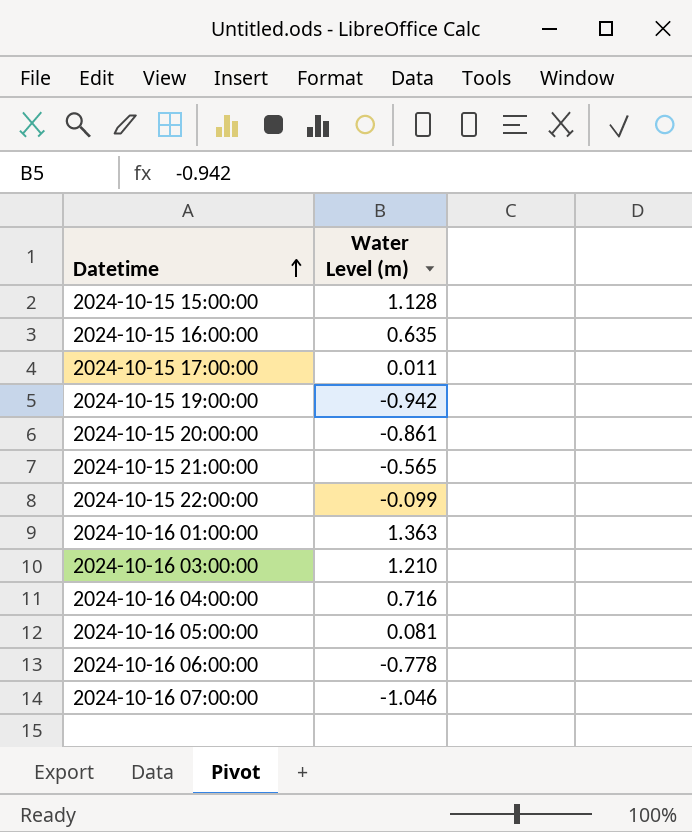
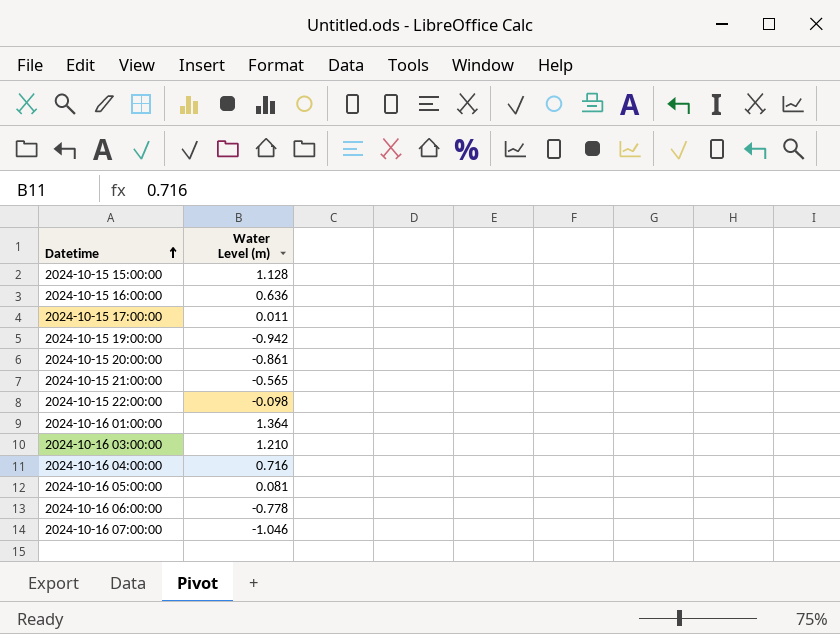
2024-10-15 16:00:00 | Water Level (m): 0.635 -> 0.636
2024-10-15 22:00:00 | Water Level (m): -0.099 -> -0.098
2024-10-16 01:00:00 | Water Level (m): 1.363 -> 1.364

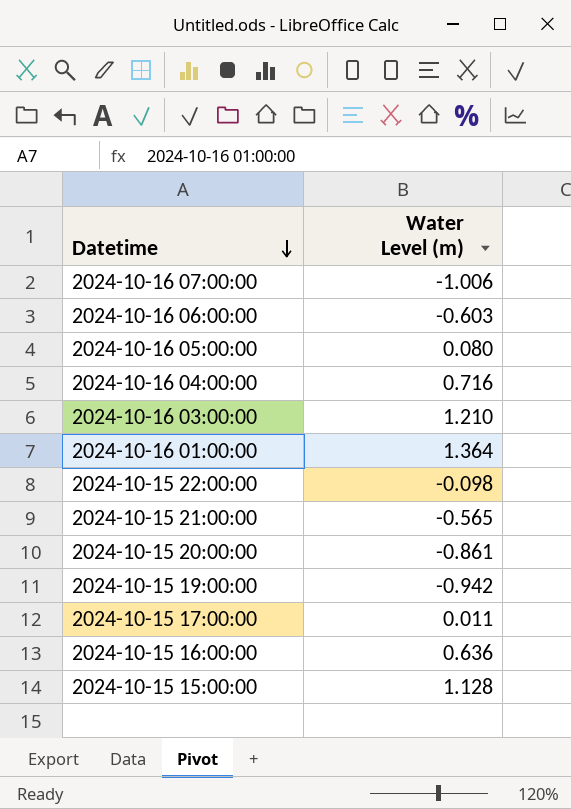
row order: Datetime ascending -> Datetime descending
2024-10-16 07:00:00 | Water Level (m): -1.046 -> -1.006
2024-10-16 06:00:00 | Water Level (m): -0.778 -> -0.603
2024-10-16 05:00:00 | Water Level (m): 0.081 -> 0.080

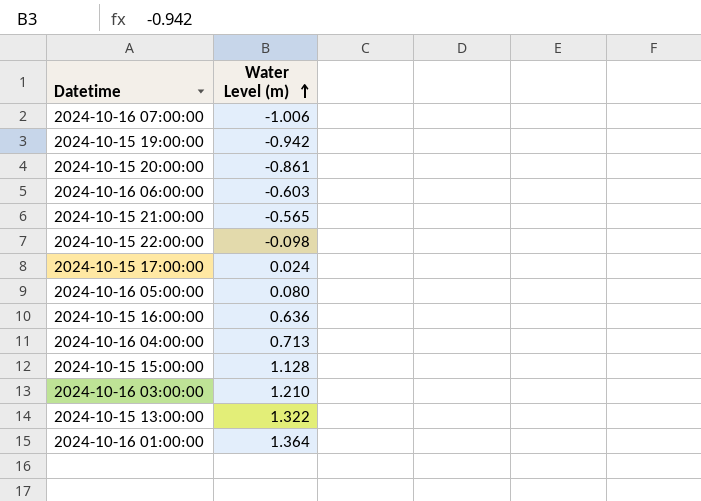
row order: Datetime descending -> Water Level (m) ascending
2024-10-15 17:00:00 | Water Level (m): 0.011 -> 0.024
2024-10-16 04:00:00 | Water Level (m): 0.716 -> 0.713
row 2024-10-15 13:00:00: none -> 1.322

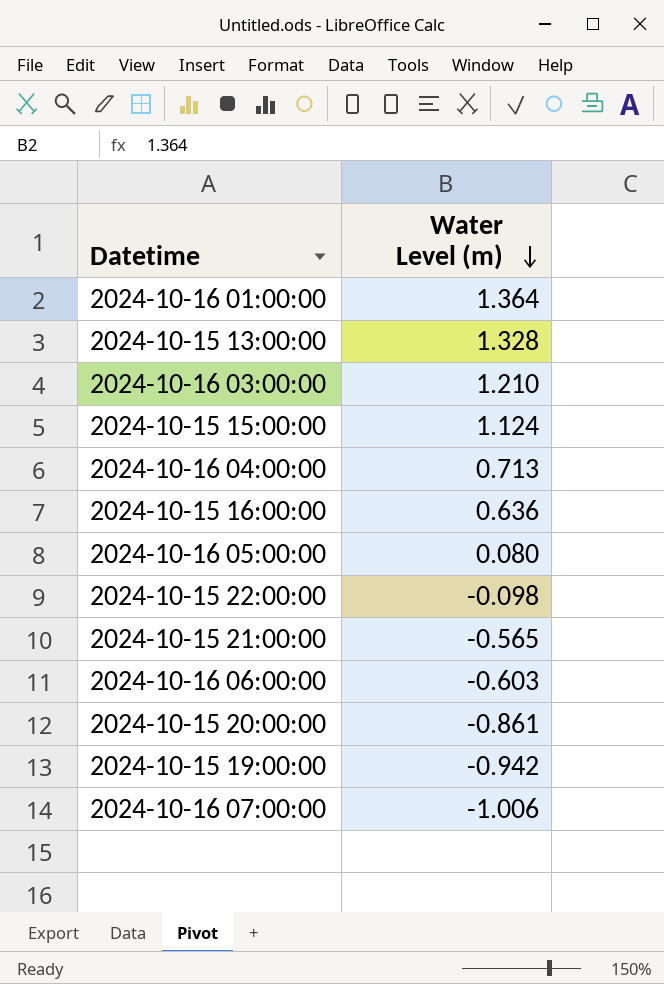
row order: Water Level (m) ascending -> Water Level (m) descending
row 2024-10-15 17:00:00: 0.024 -> none
2024-10-15 13:00:00 | Water Level (m): 1.322 -> 1.328
2024-10-15 15:00:00 | Water Level (m): 1.128 -> 1.124

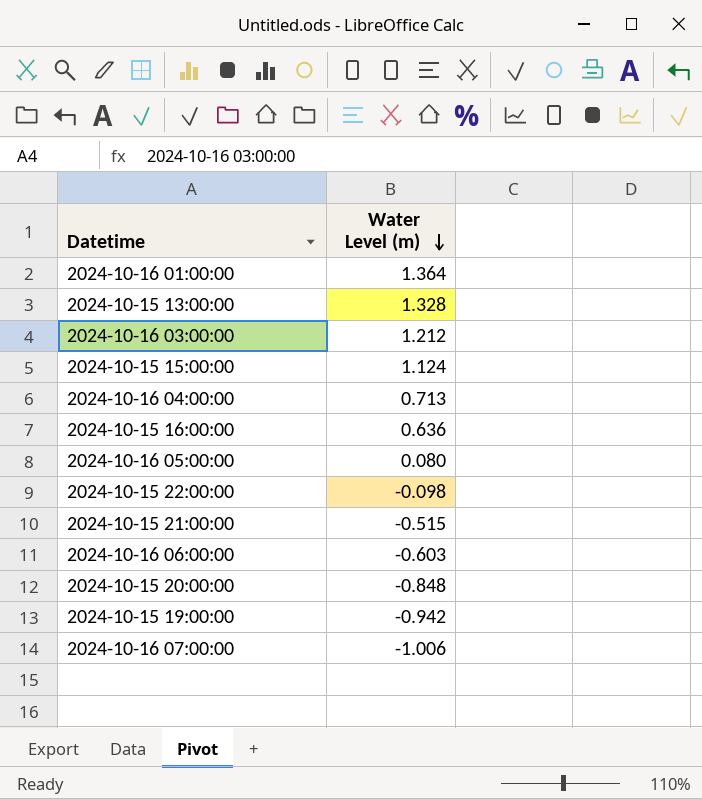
2024-10-16 03:00:00 | Water Level (m): 1.210 -> 1.212
2024-10-15 21:00:00 | Water Level (m): -0.565 -> -0.515
2024-10-15 20:00:00 | Water Level (m): -0.861 -> -0.848

